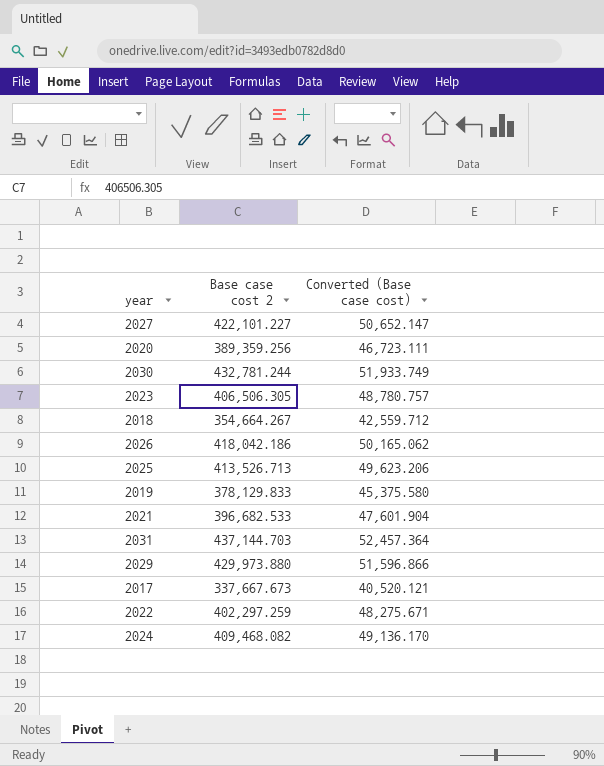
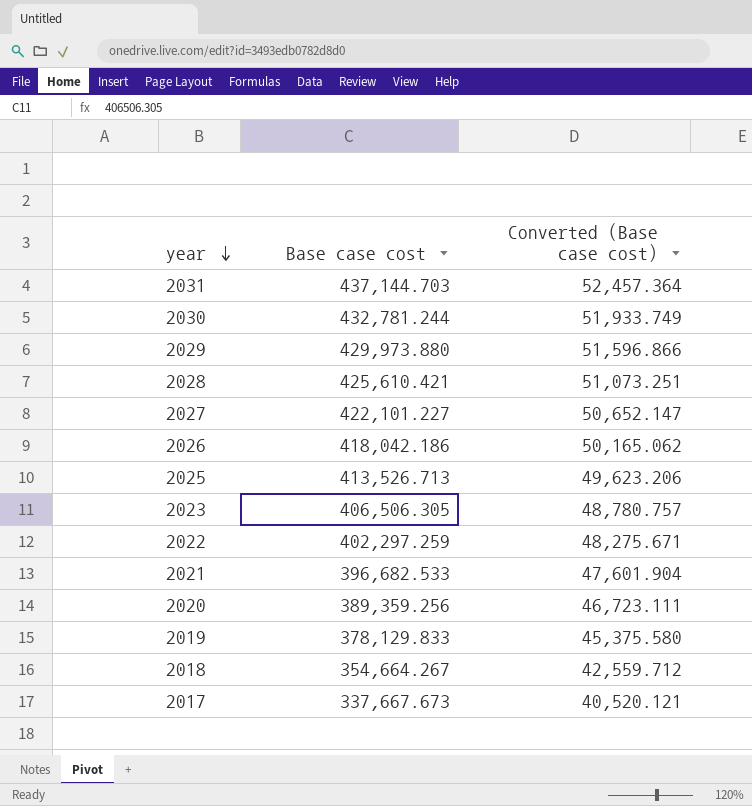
row order: none -> year descending
column name: Base case cost 2 -> Base case cost
row 2024: 409,468.082 | 49,136.170 -> none
row 2028: none -> 425,610.421 | 51,073.251

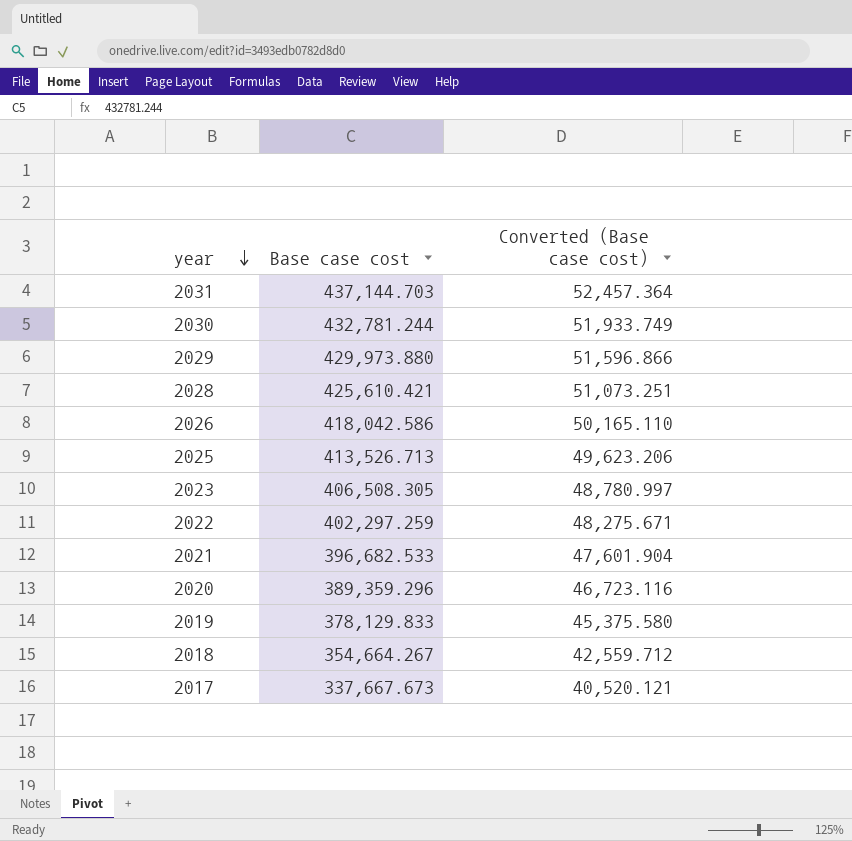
row 2027: 422,101.227 | 50,652.147 -> none
2026 | Base case cost: 418,042.186 -> 418,042.586
2026 | Converted (Base case cost): 50,165.062 -> 50,165.110
2023 | Base case cost: 406,506.305 -> 406,508.305
2023 | Converted (Base case cost): 48,780.757 -> 48,780.997
2020 | Base case cost: 389,359.256 -> 389,359.296
2020 | Converted (Base case cost): 46,723.111 -> 46,723.116

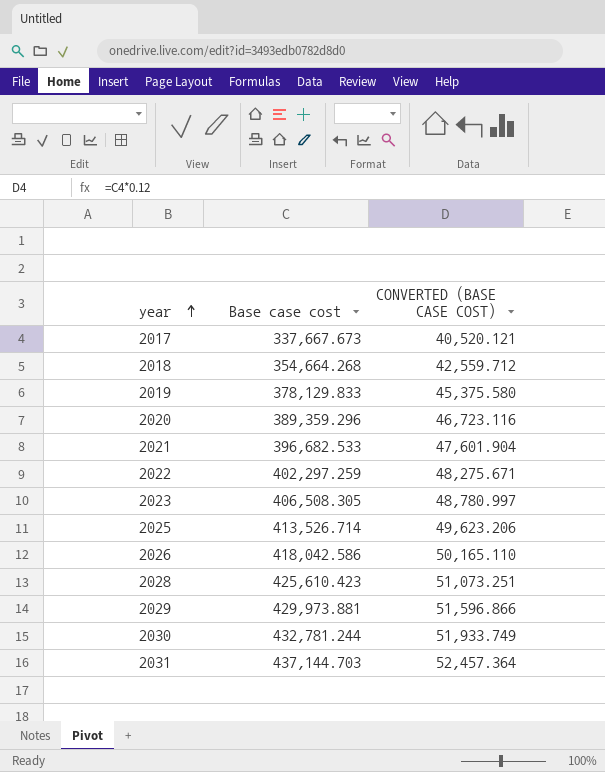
row order: year descending -> year ascending
column name: Converted (Base case cost) -> CONVERTED (BASE CASE COST)
2018 | Base case cost: 354,664.267 -> 354,664.268
2025 | Base case cost: 413,526.713 -> 413,526.714
2028 | Base case cost: 425,610.421 -> 425,610.423
2029 | Base case cost: 429,973.880 -> 429,973.881

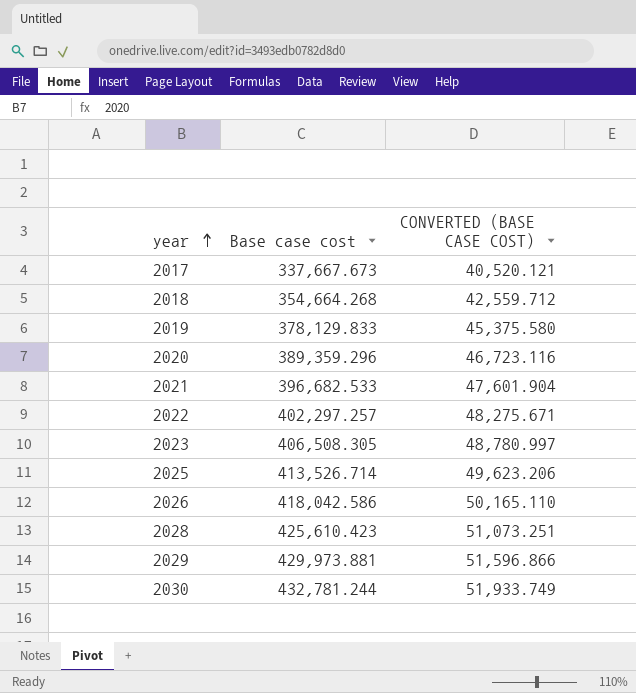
row 2031: 437,144.703 | 52,457.364 -> none
2022 | Base case cost: 402,297.259 -> 402,297.257

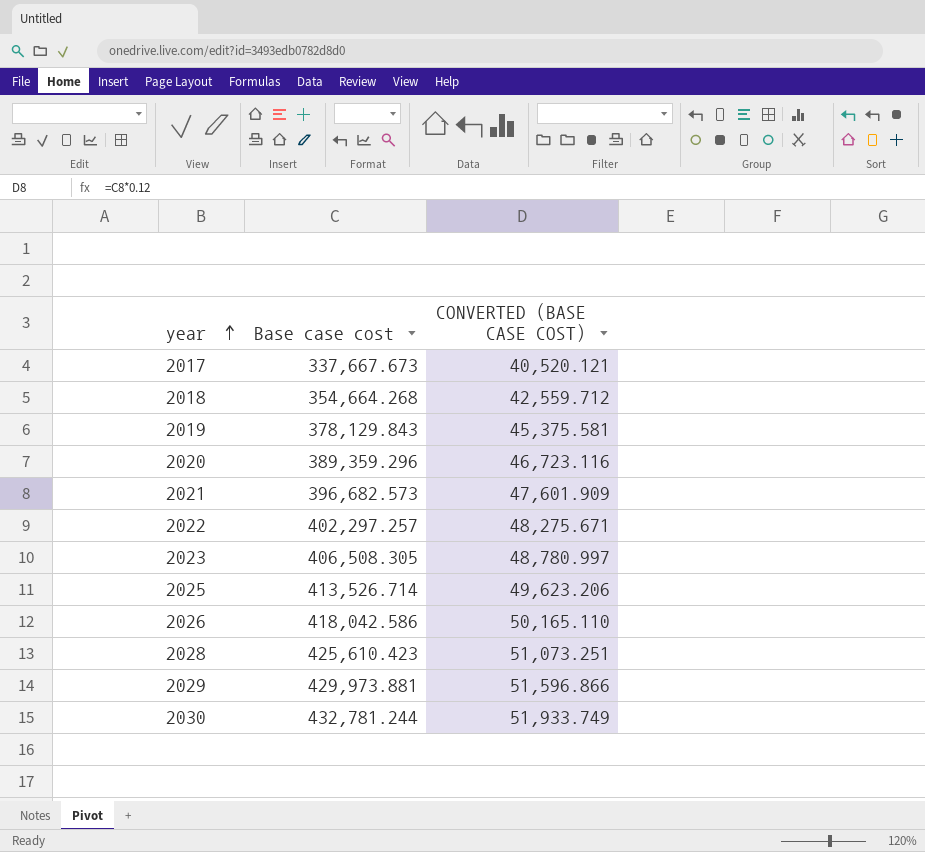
2019 | Base case cost: 378,129.833 -> 378,129.843
2019 | CONVERTED (BASE CASE COST): 45,375.580 -> 45,375.581
2021 | Base case cost: 396,682.533 -> 396,682.573
2021 | CONVERTED (BASE CASE COST): 47,601.904 -> 47,601.909

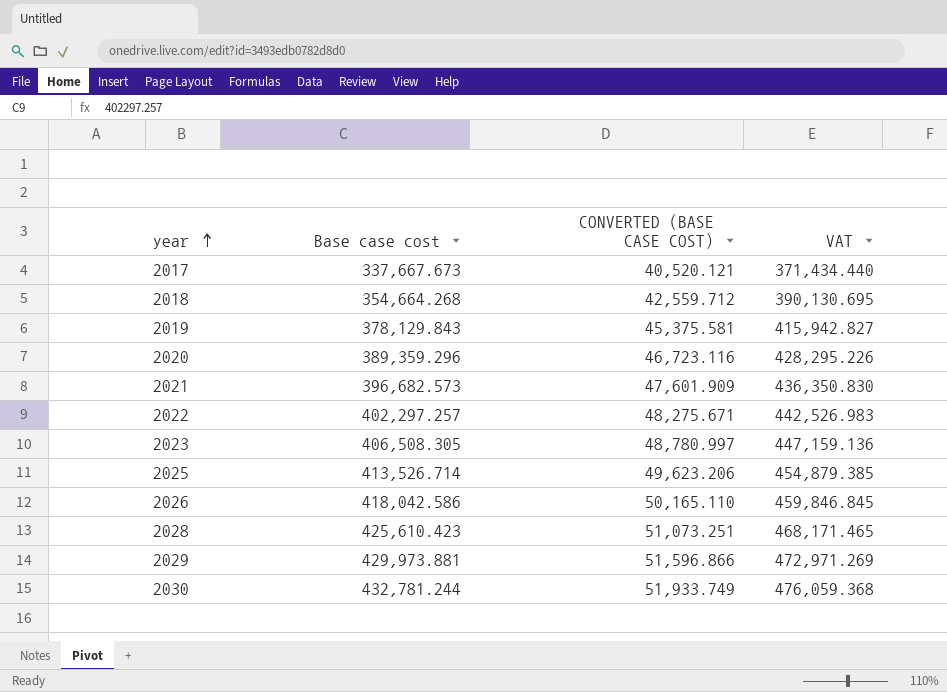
column VAT | formula: none -> [Base case cost] * 1.1

